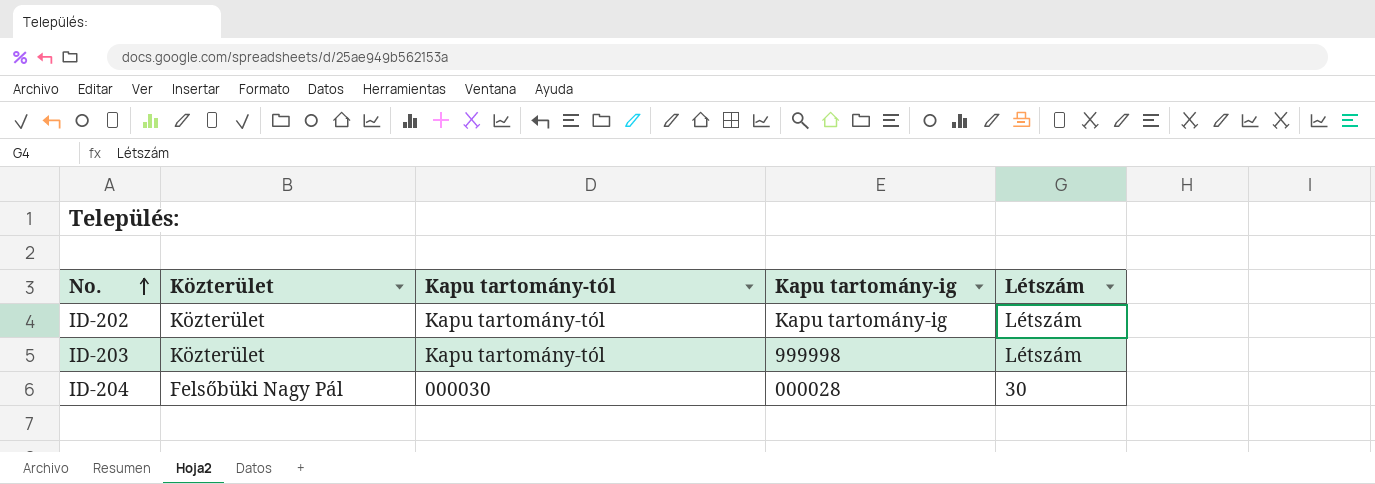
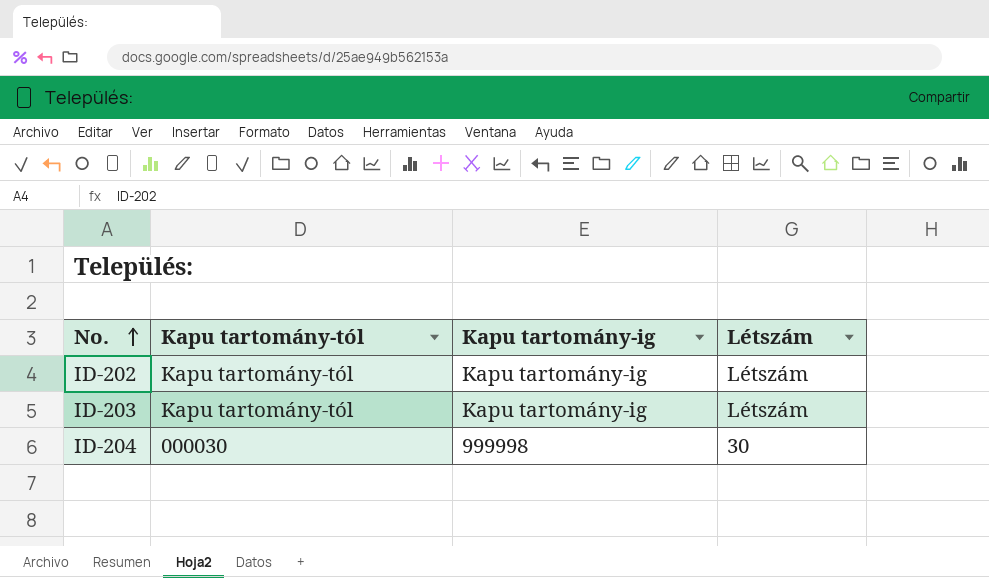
column Közterület | position: 2 -> none
ID-203 | Kapu tartomány-ig: 999998 -> Kapu tartomány-ig
ID-204 | Kapu tartomány-ig: 000028 -> 999998

